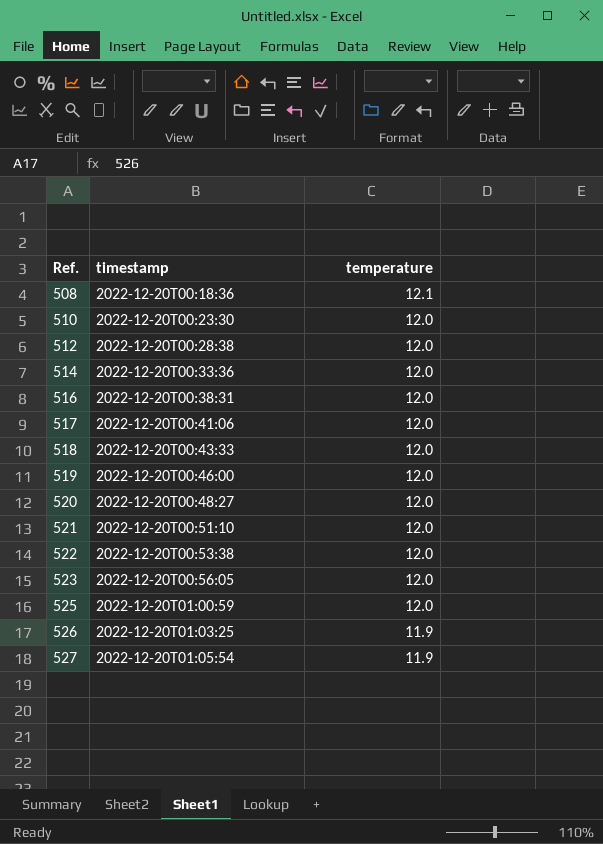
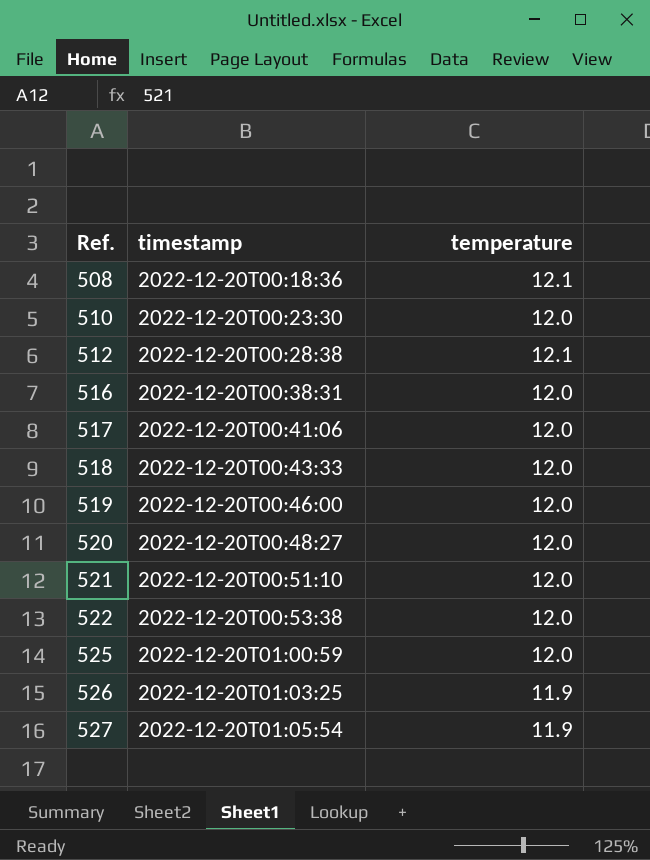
row 514: 2022-12-20T00:33:36 | 12.0 -> none
row 523: 2022-12-20T00:56:05 | 12.0 -> none
512 | temperature: 12.0 -> 12.1

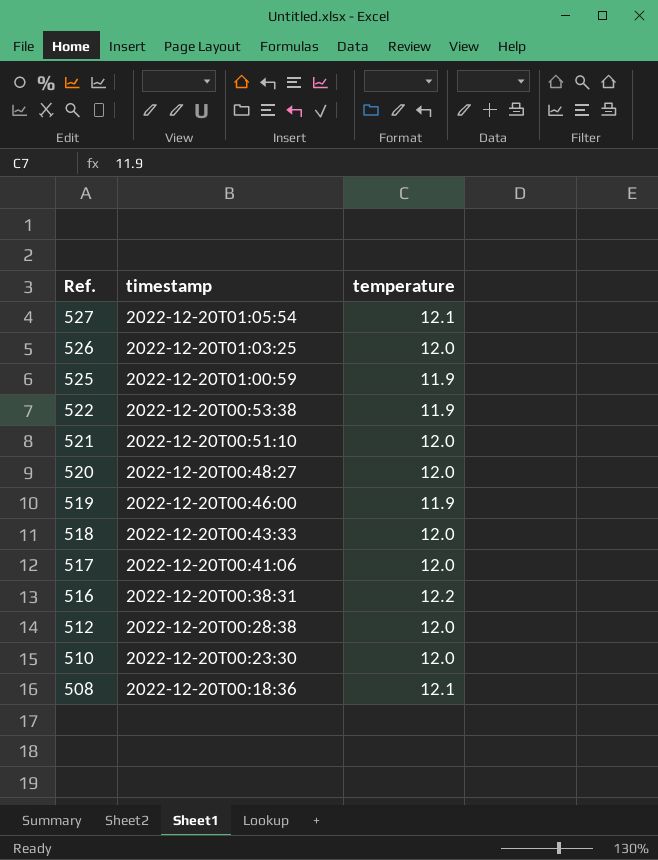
row order: Ref. ascending -> Ref. descending
527 | temperature: 11.9 -> 12.1
526 | temperature: 11.9 -> 12.0
525 | temperature: 12.0 -> 11.9
522 | temperature: 12.0 -> 11.9
519 | temperature: 12.0 -> 11.9
516 | temperature: 12.0 -> 12.2
512 | temperature: 12.1 -> 12.0

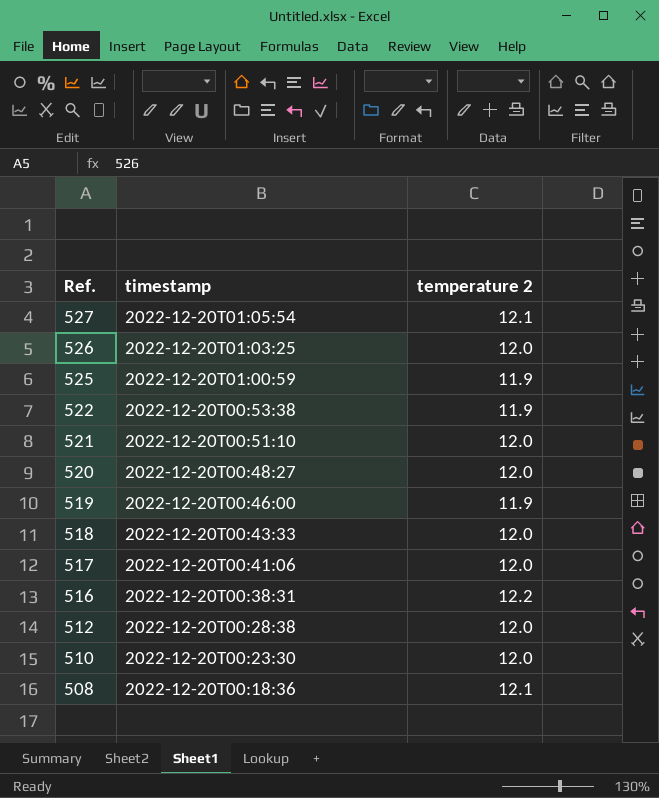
column name: temperature -> temperature 2

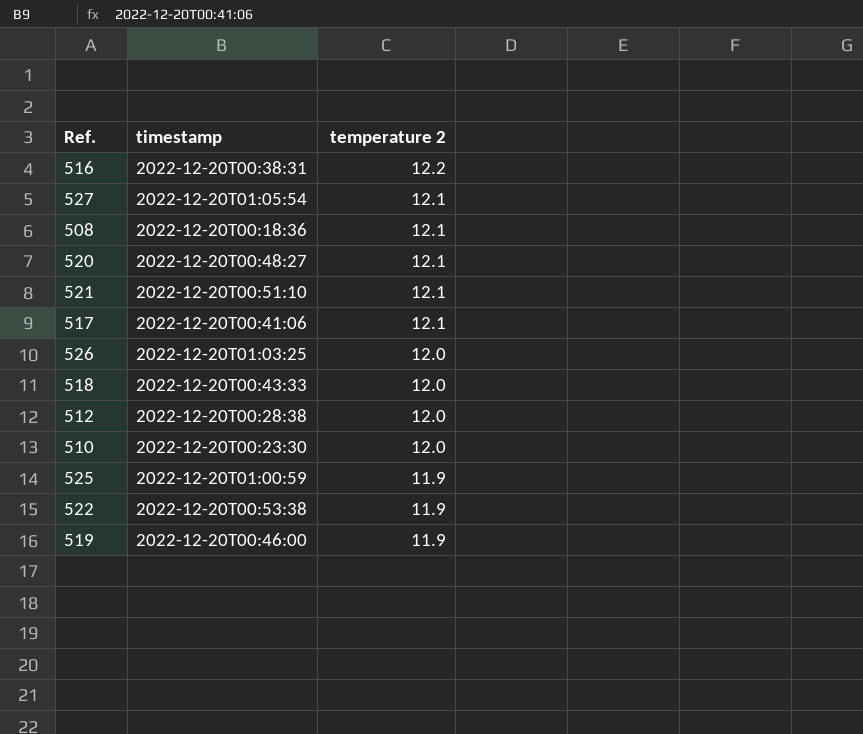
row order: Ref. descending -> temperature 2 descending
520 | temperature 2: 12.0 -> 12.1
521 | temperature 2: 12.0 -> 12.1
517 | temperature 2: 12.0 -> 12.1

